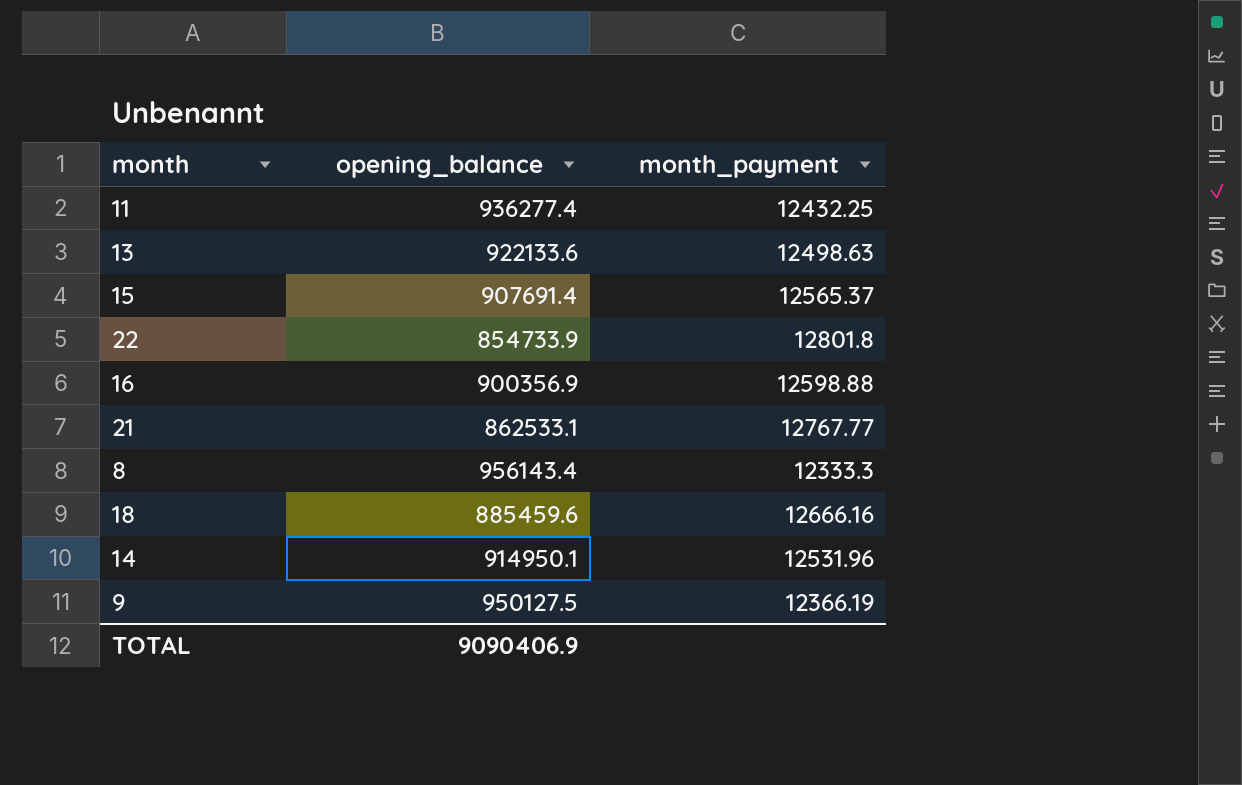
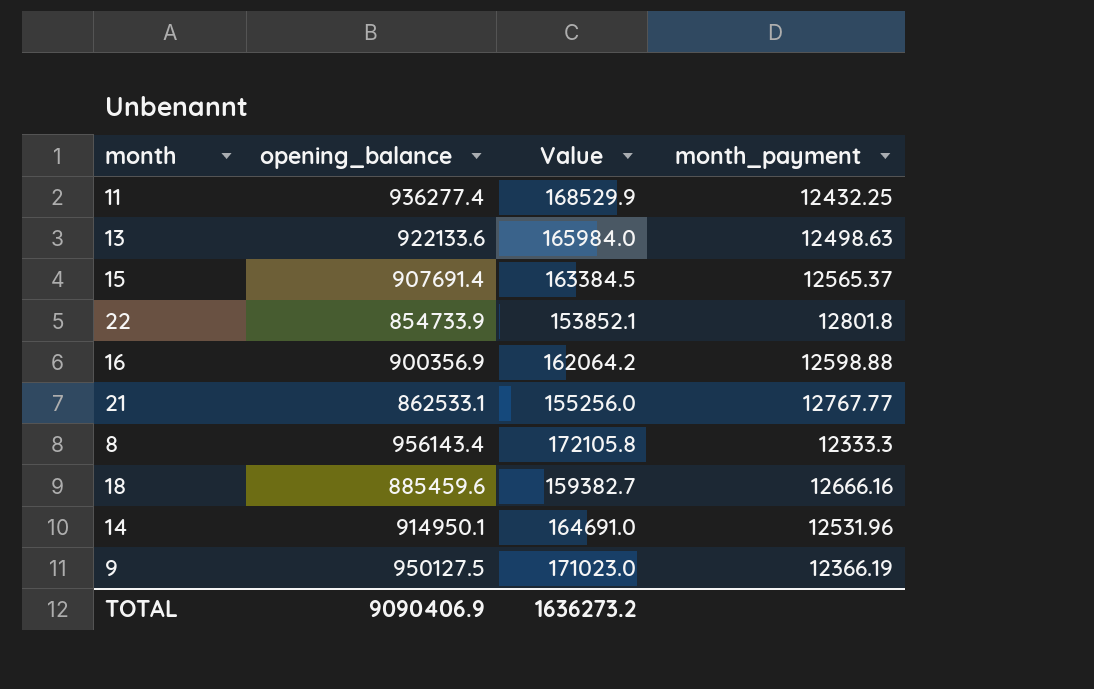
column Value | formula: none -> [opening_balance] * 0.18

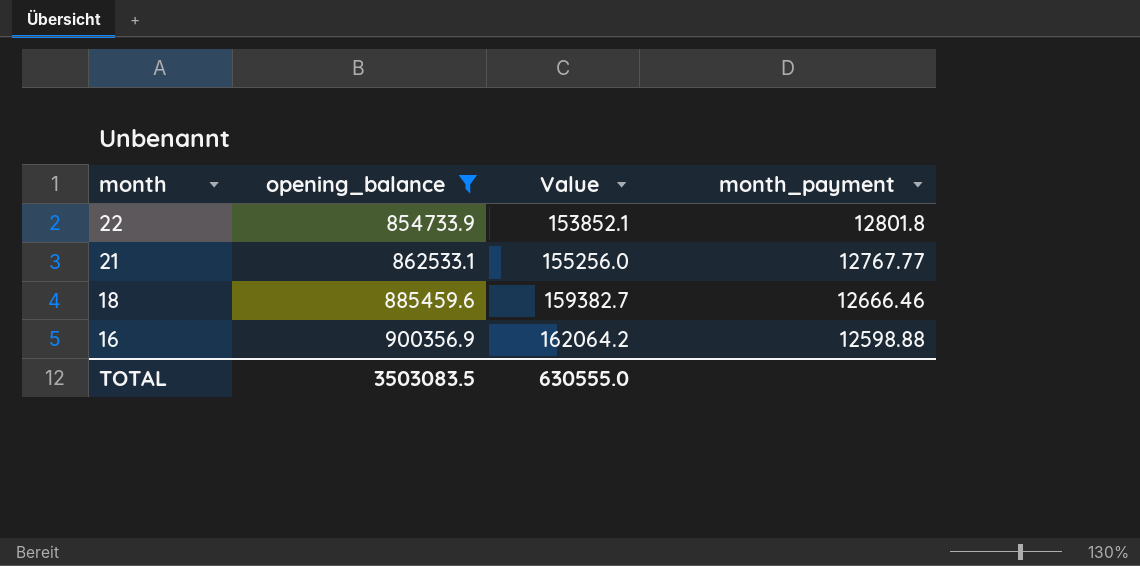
filter: none -> opening_balance <= 900356.9
row order: none -> month descending
18 | month_payment: 12666.16 -> 12666.46
TOTAL | opening_balance: 9090406.9 -> 3503083.5
TOTAL | Value: 1636273.2 -> 630555.0

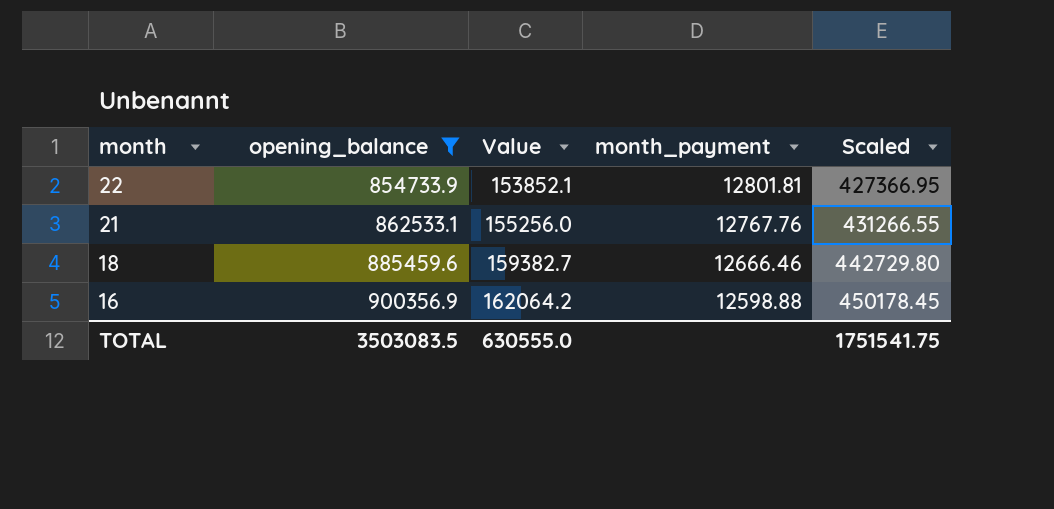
column Scaled | formula: none -> [opening_balance] * 0.5
22 | month_payment: 12801.8 -> 12801.81
21 | month_payment: 12767.77 -> 12767.76

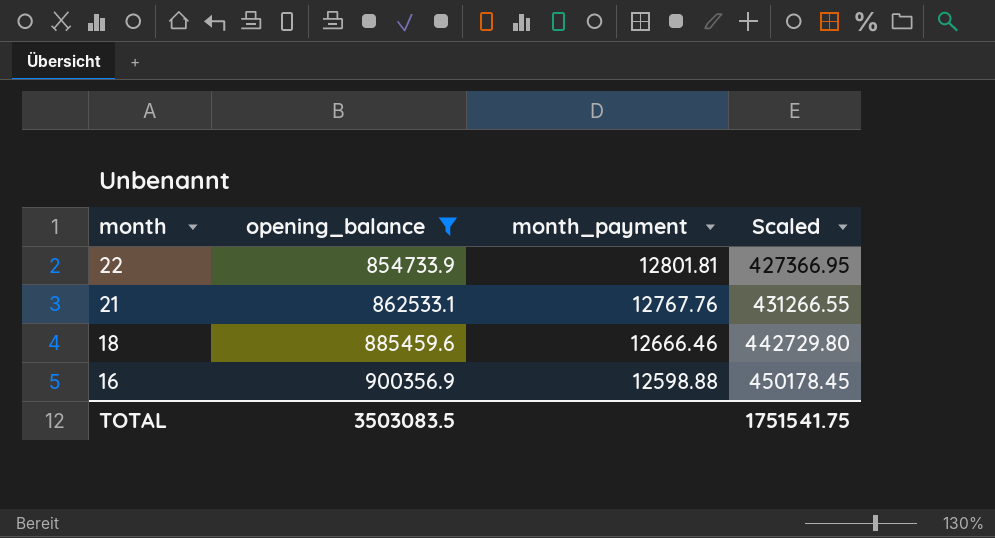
column Value | formula: [opening_balance] * 0.18 -> none

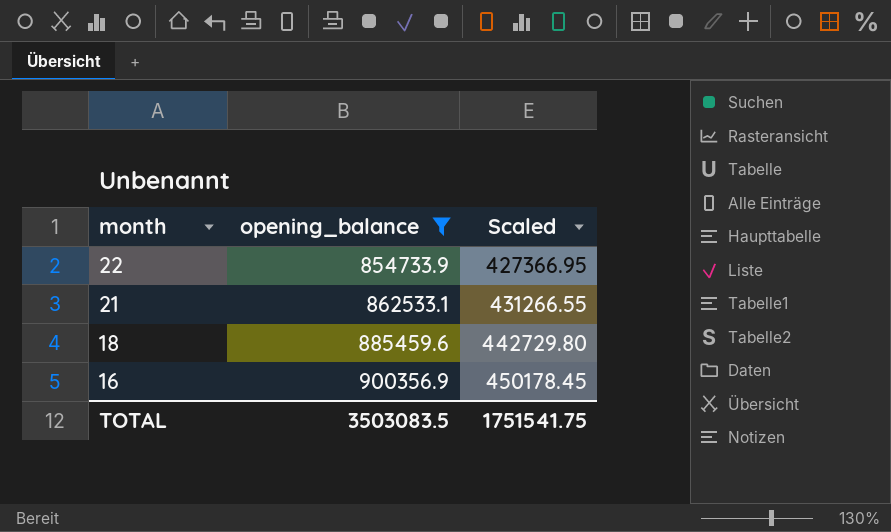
column month_payment | position: 3 -> none

